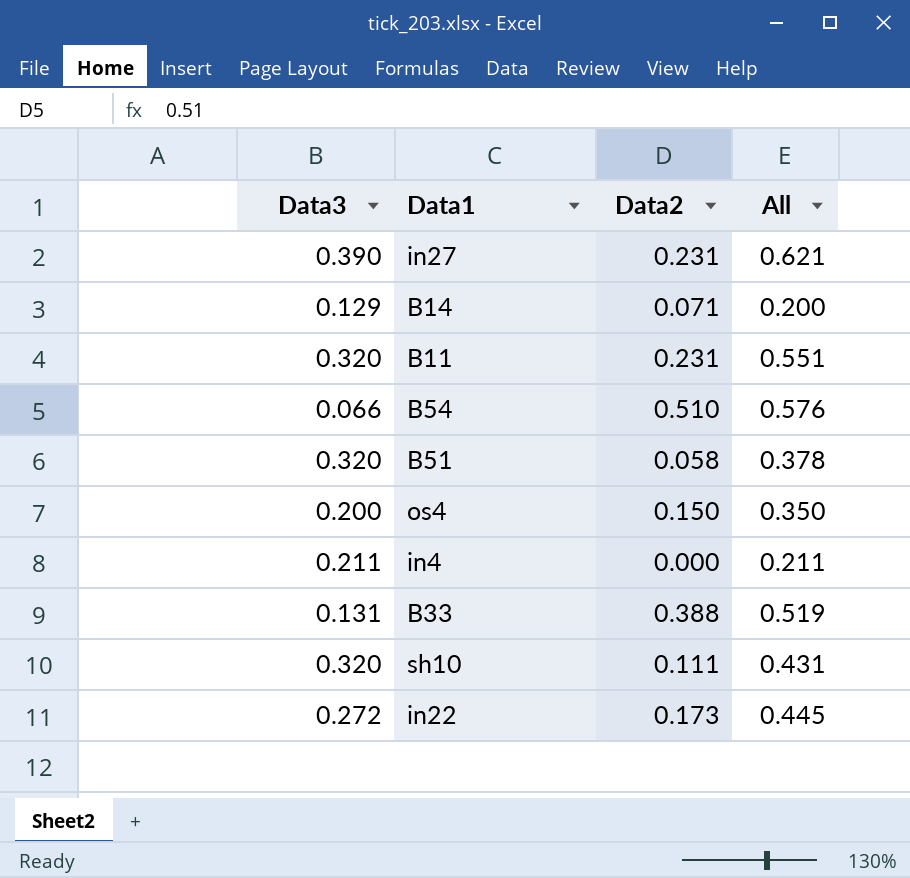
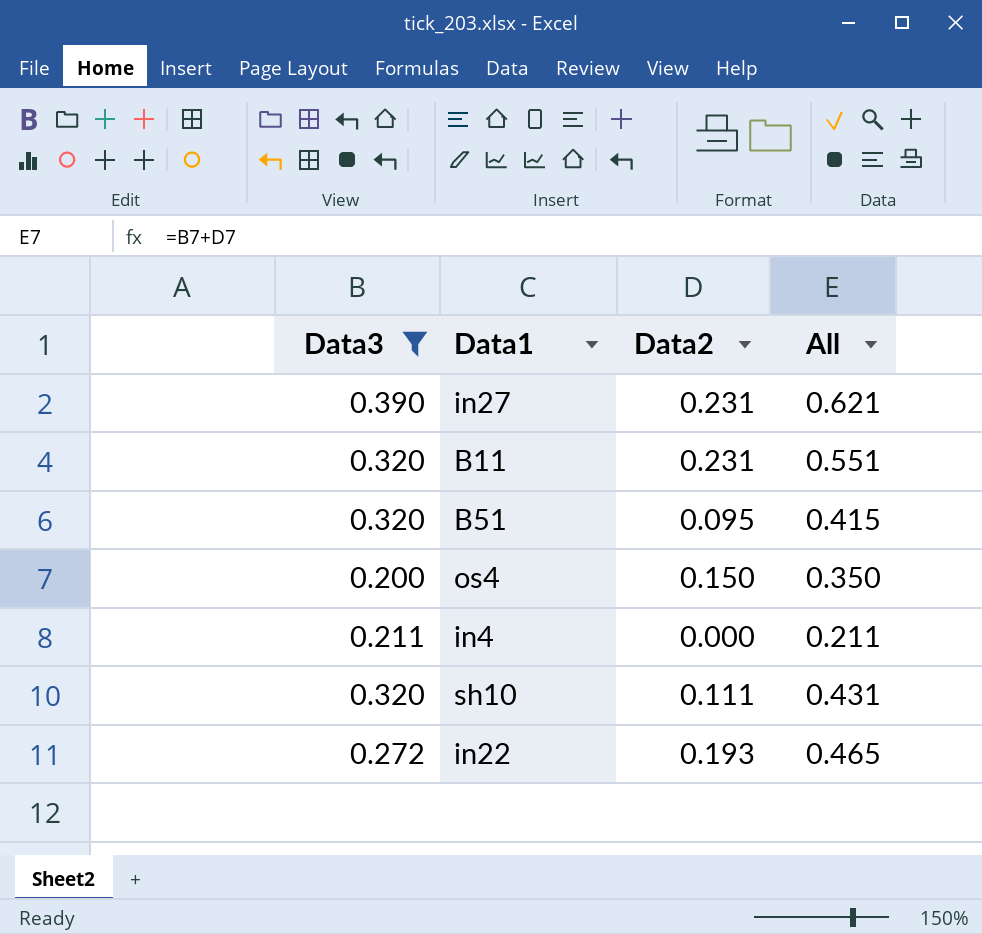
filter: none -> Data3 >= 0.200
B51 | Data2: 0.058 -> 0.095
B51 | All: 0.378 -> 0.415
in22 | Data2: 0.173 -> 0.193
in22 | All: 0.445 -> 0.465

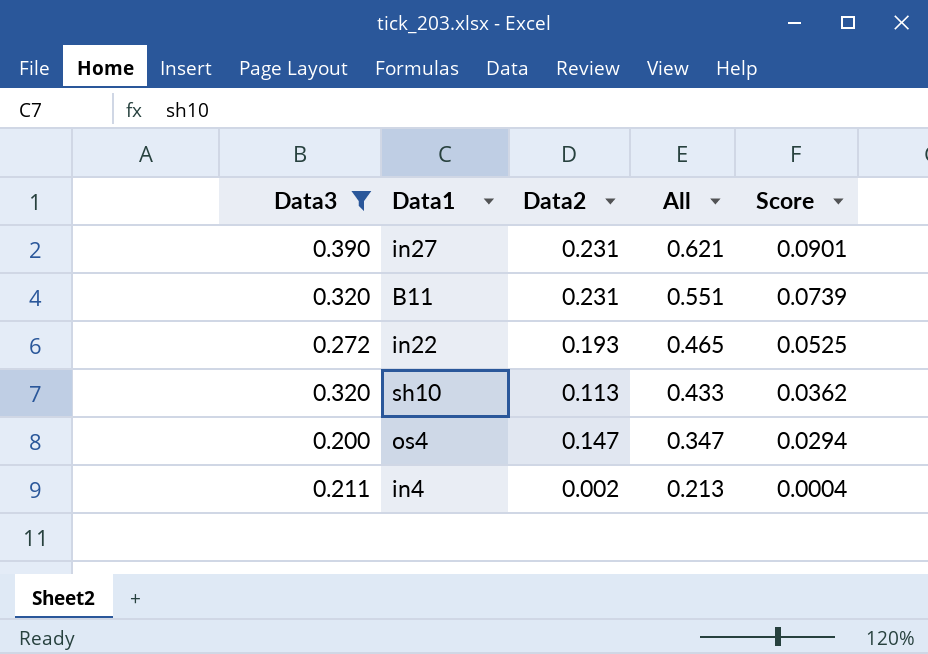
row order: none -> All descending
column Score | formula: none -> [Data3] * [Data2]
row B51: 0.320 | 0.095 | 0.415 -> none
sh10 | Data2: 0.111 -> 0.113
sh10 | All: 0.431 -> 0.433
os4 | Data2: 0.150 -> 0.147
os4 | All: 0.350 -> 0.347
in4 | Data2: 0.000 -> 0.002
in4 | All: 0.211 -> 0.213

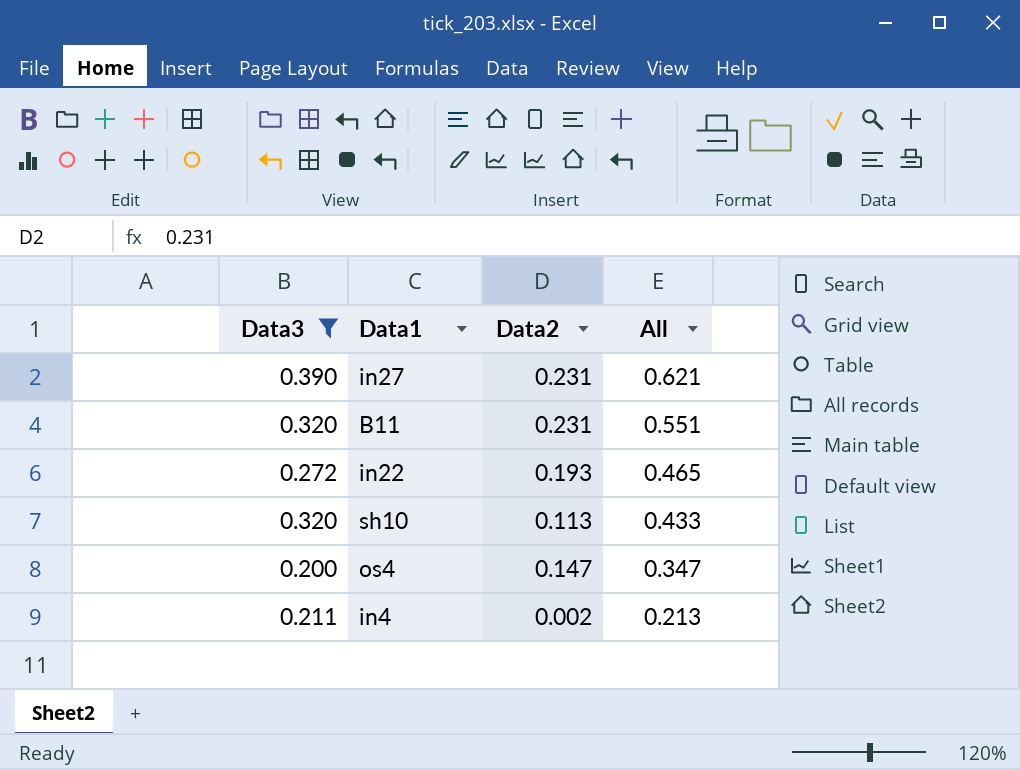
column Score | formula: [Data3] * [Data2] -> none

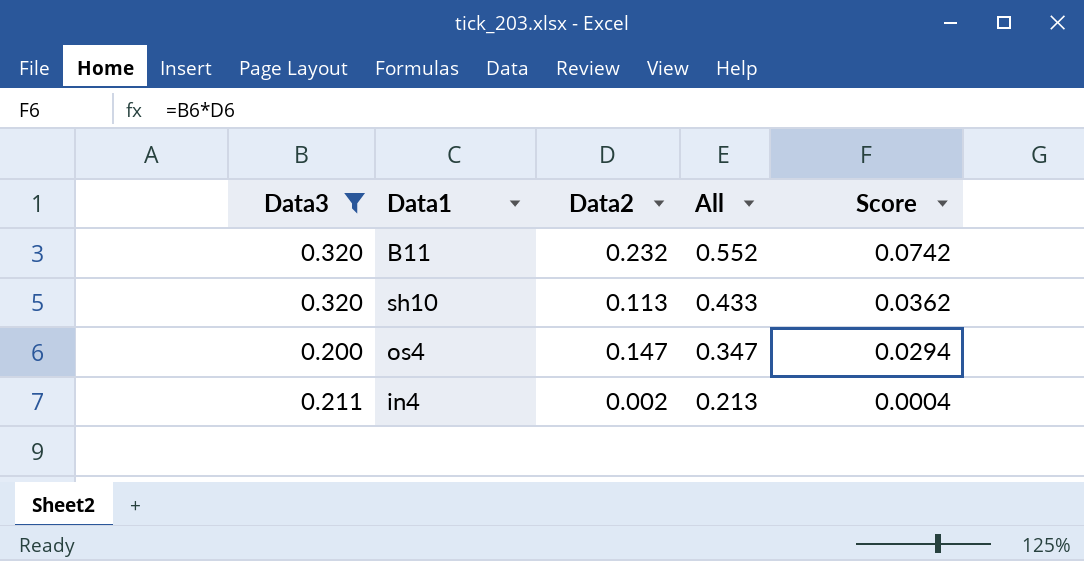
column Score | formula: none -> [Data3] * [Data2]
row in27: 0.390 | 0.231 | 0.621 -> none
row in22: 0.272 | 0.193 | 0.465 -> none
B11 | Data2: 0.231 -> 0.232
B11 | All: 0.551 -> 0.552

